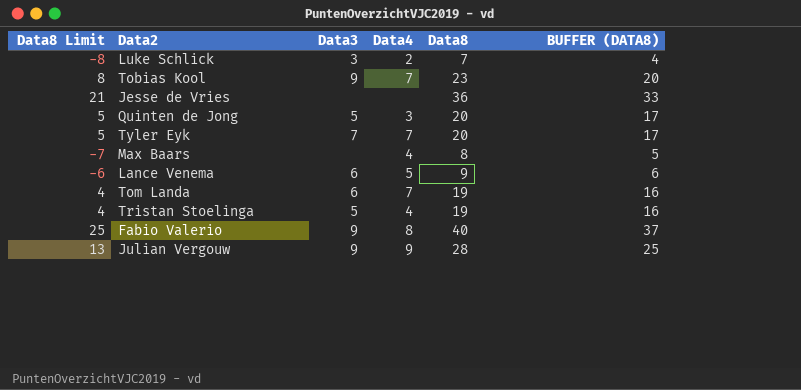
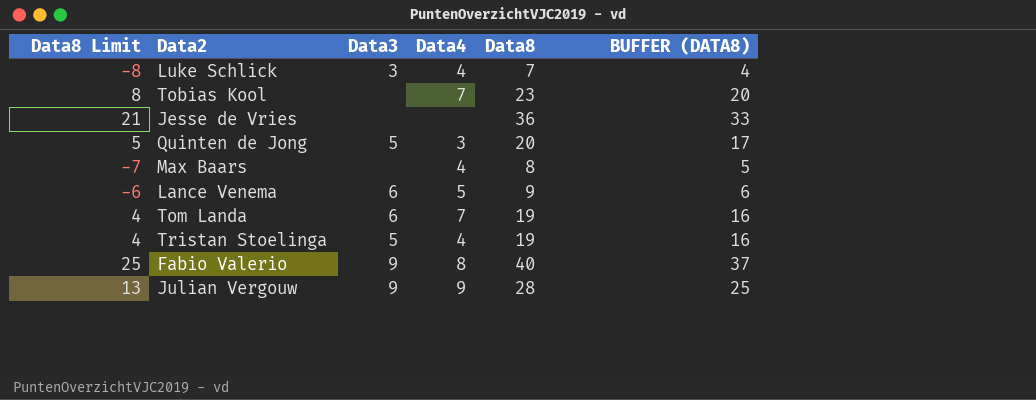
row Tyler Eyk: 5 | 7 | 7 | 20 | 17 -> none
Luke Schlick | Data4: 2 -> 4
Tobias Kool | Data3: 9 -> none

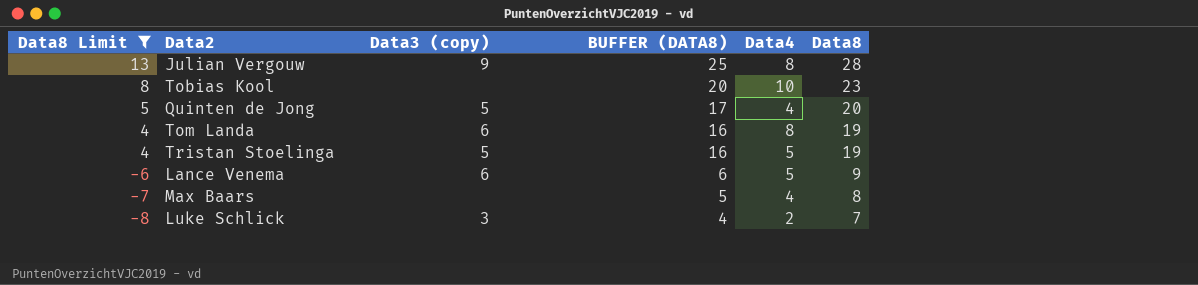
filter: none -> Data8 Limit <= 13
row order: none -> Data8 Limit descending
column name: Data3 -> Data3 (copy)
column BUFFER (DATA8) | position: 6 -> 4
Julian Vergouw | Data4: 9 -> 8
Tobias Kool | Data4: 7 -> 10
Quinten de Jong | Data4: 3 -> 4
Tom Landa | Data4: 7 -> 8
Tristan Stoelinga | Data4: 4 -> 5
Luke Schlick | Data4: 4 -> 2

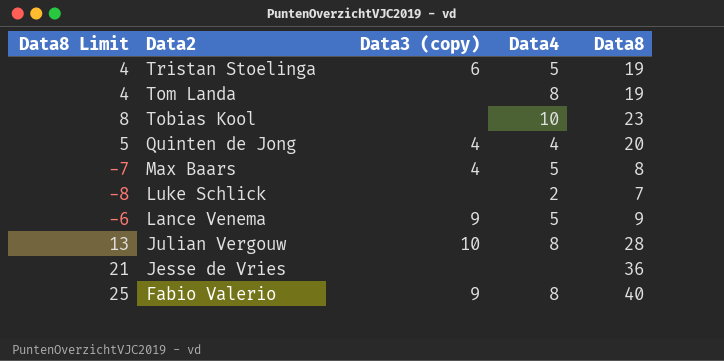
filter: Data8 Limit <= 13 -> none
row order: Data8 Limit descending -> Data2 descending
column BUFFER (DATA8) | formula: [Data8] - 3 -> none
Tristan Stoelinga | Data3 (copy): 5 -> 6
Tom Landa | Data3 (copy): 6 -> none
Quinten de Jong | Data3 (copy): 5 -> 4
Max Baars | Data3 (copy): none -> 4
Max Baars | Data4: 4 -> 5
Luke Schlick | Data3 (copy): 3 -> none
Lance Venema | Data3 (copy): 6 -> 9
Julian Vergouw | Data3 (copy): 9 -> 10

